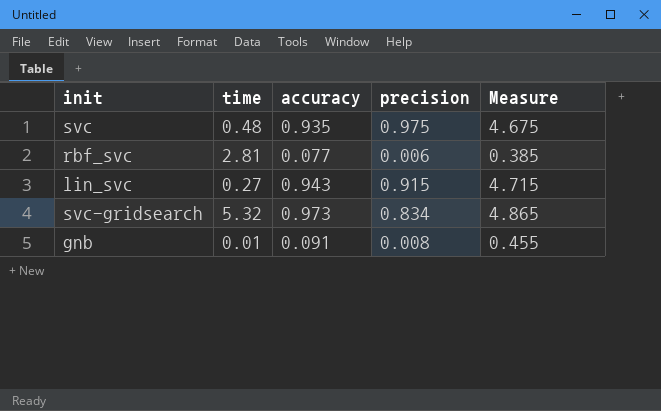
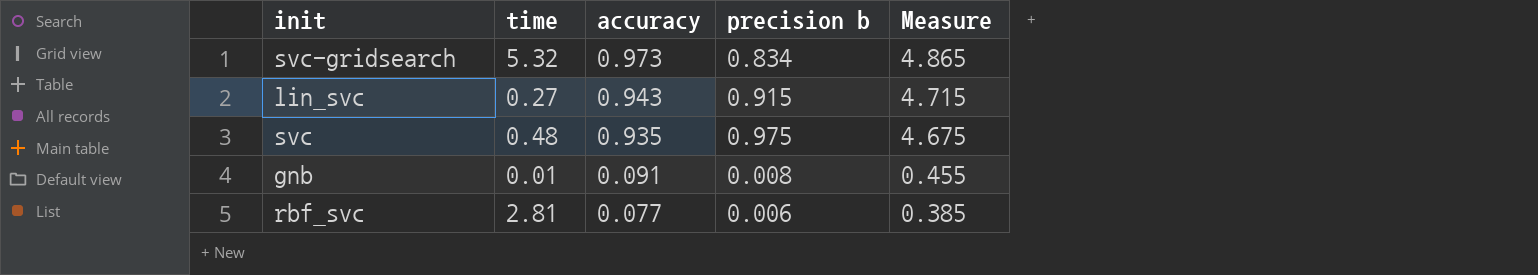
row order: none -> accuracy descending
column name: precision -> precision b

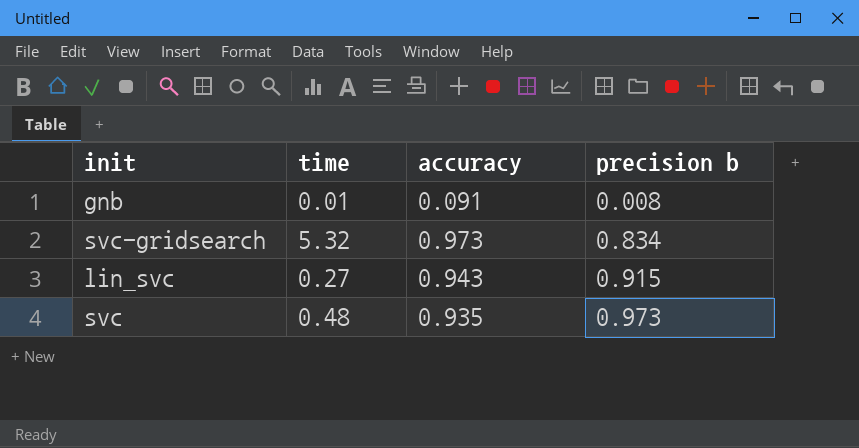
row order: accuracy descending -> precision b ascending
column Measure | formula: [accuracy] * 5 -> none
row rbf_svc: 2.81 | 0.077 | 0.006 | 0.385 -> none
svc | precision b: 0.975 -> 0.973

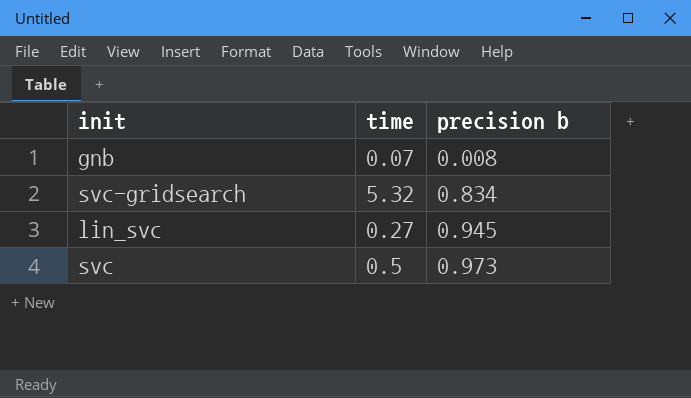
column accuracy | position: 3 -> none
gnb | time: 0.01 -> 0.07
lin_svc | precision b: 0.915 -> 0.945
svc | time: 0.48 -> 0.5

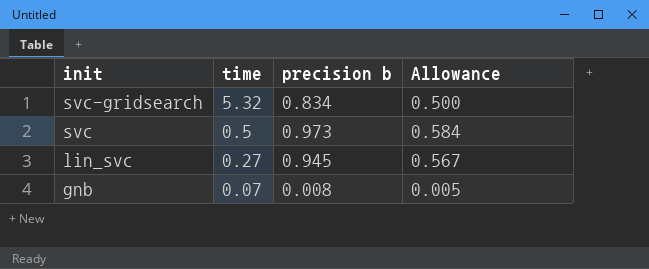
row order: precision b ascending -> init descending
column Allowance | formula: none -> [precision b] * 0.6

